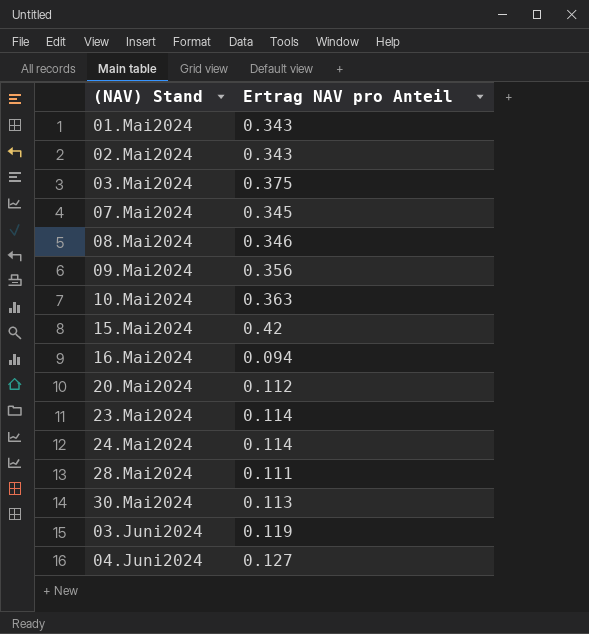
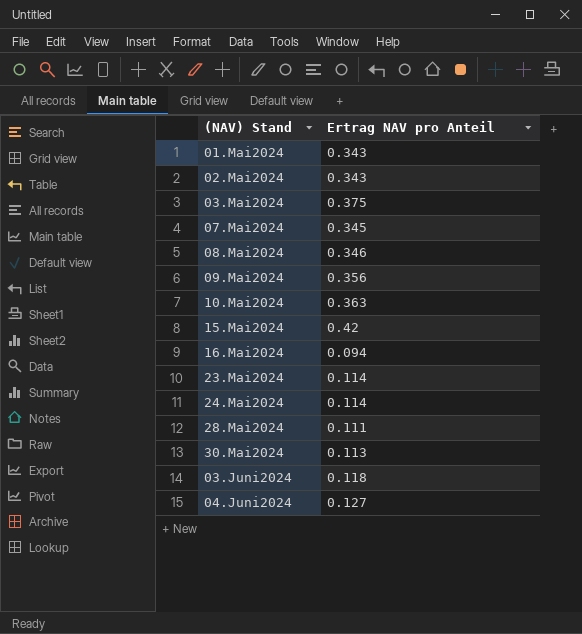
row 20.Mai2024: 0.112 -> none
03.Juni2024 | Ertrag NAV pro Anteil: 0.119 -> 0.118

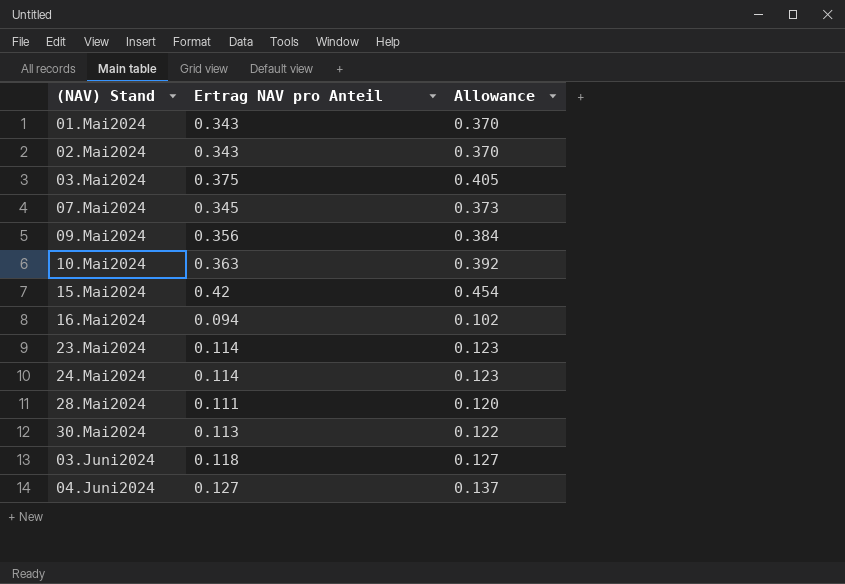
column Allowance | formula: none -> [Ertrag NAV pro Anteil] * 1.08
row 08.Mai2024: 0.346 -> none

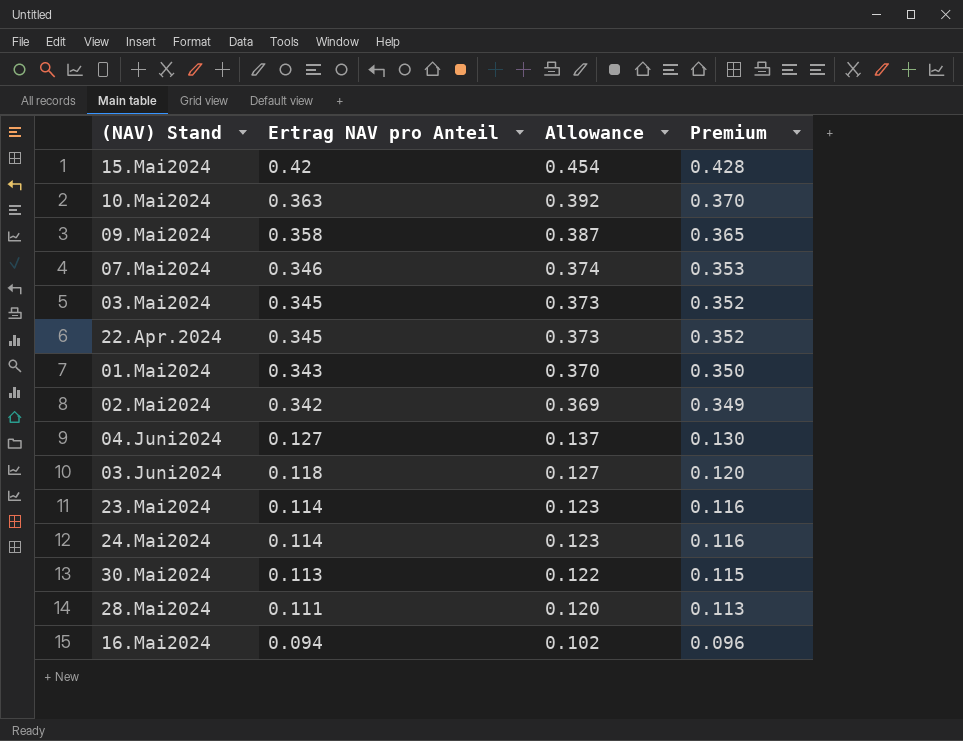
row order: (NAV) Stand ascending -> Ertrag NAV pro Anteil descending
column Premium | formula: none -> [Ertrag NAV pro Anteil] * 1.02
09.Mai2024 | Ertrag NAV pro Anteil: 0.356 -> 0.358
09.Mai2024 | Allowance: 0.384 -> 0.387
07.Mai2024 | Ertrag NAV pro Anteil: 0.345 -> 0.346
07.Mai2024 | Allowance: 0.373 -> 0.374
03.Mai2024 | Ertrag NAV pro Anteil: 0.375 -> 0.345
03.Mai2024 | Allowance: 0.405 -> 0.373
row 22.Apr.2024: none -> 0.345 | 0.373 | 0.352
02.Mai2024 | Ertrag NAV pro Anteil: 0.343 -> 0.342
02.Mai2024 | Allowance: 0.370 -> 0.369

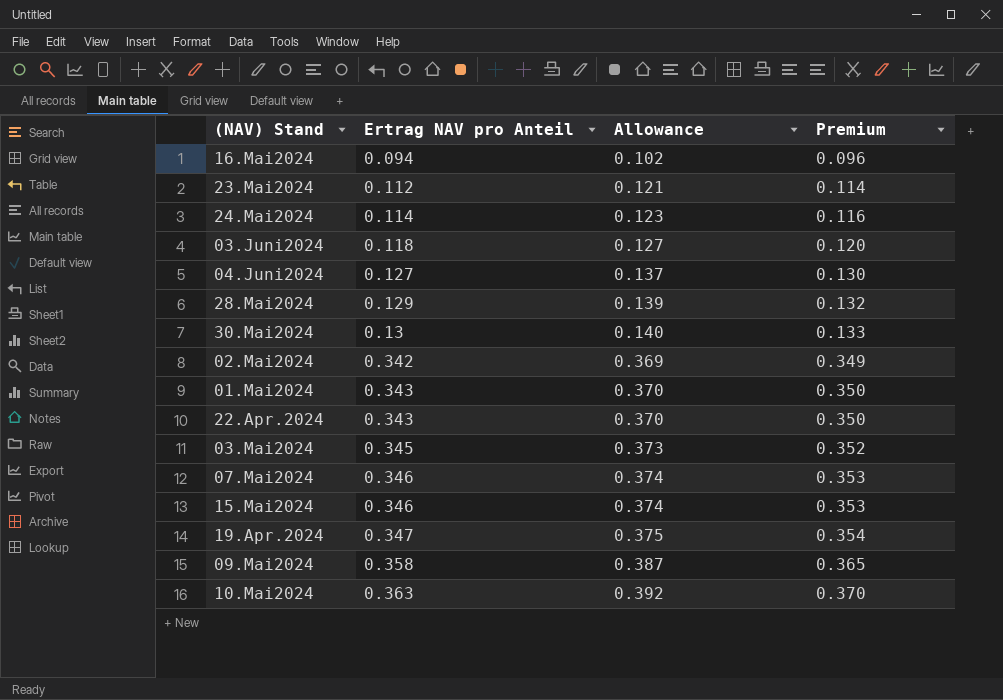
row order: Ertrag NAV pro Anteil descending -> Ertrag NAV pro Anteil ascending
23.Mai2024 | Ertrag NAV pro Anteil: 0.114 -> 0.112
23.Mai2024 | Allowance: 0.123 -> 0.121
23.Mai2024 | Premium: 0.116 -> 0.114
28.Mai2024 | Ertrag NAV pro Anteil: 0.111 -> 0.129
28.Mai2024 | Allowance: 0.120 -> 0.139
28.Mai2024 | Premium: 0.113 -> 0.132
30.Mai2024 | Ertrag NAV pro Anteil: 0.113 -> 0.13
30.Mai2024 | Allowance: 0.122 -> 0.140
30.Mai2024 | Premium: 0.115 -> 0.133
22.Apr.2024 | Ertrag NAV pro Anteil: 0.345 -> 0.343
22.Apr.2024 | Allowance: 0.373 -> 0.370
22.Apr.2024 | Premium: 0.352 -> 0.350
15.Mai2024 | Ertrag NAV pro Anteil: 0.42 -> 0.346
15.Mai2024 | Allowance: 0.454 -> 0.374
15.Mai2024 | Premium: 0.428 -> 0.353
row 19.Apr.2024: none -> 0.347 | 0.375 | 0.354

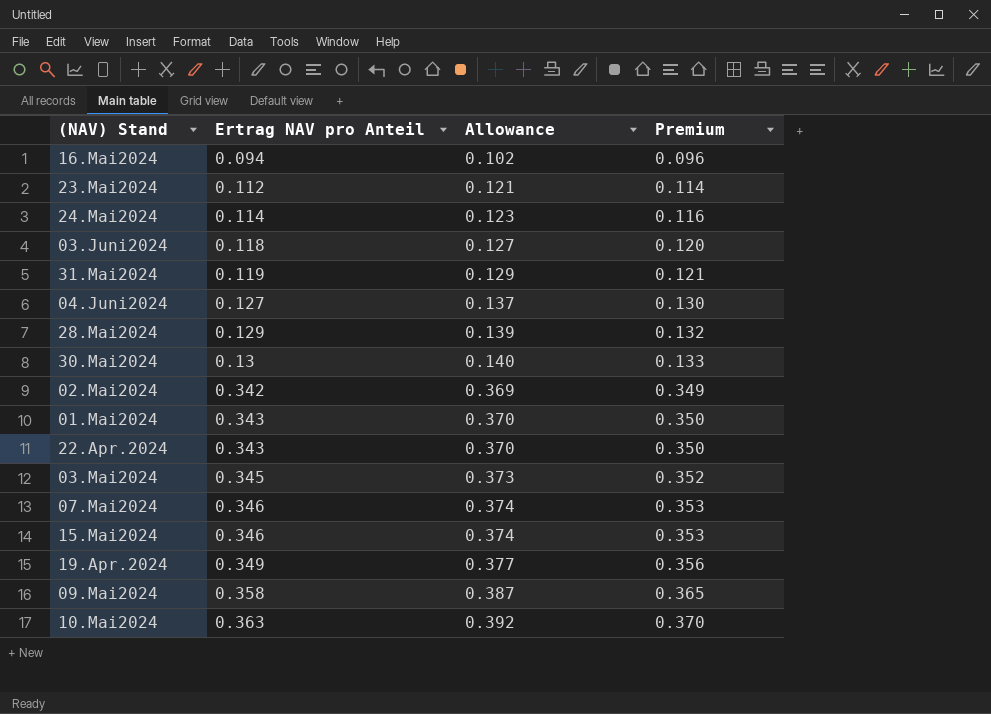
row 31.Mai2024: none -> 0.119 | 0.129 | 0.121
19.Apr.2024 | Ertrag NAV pro Anteil: 0.347 -> 0.349
19.Apr.2024 | Allowance: 0.375 -> 0.377
19.Apr.2024 | Premium: 0.354 -> 0.356

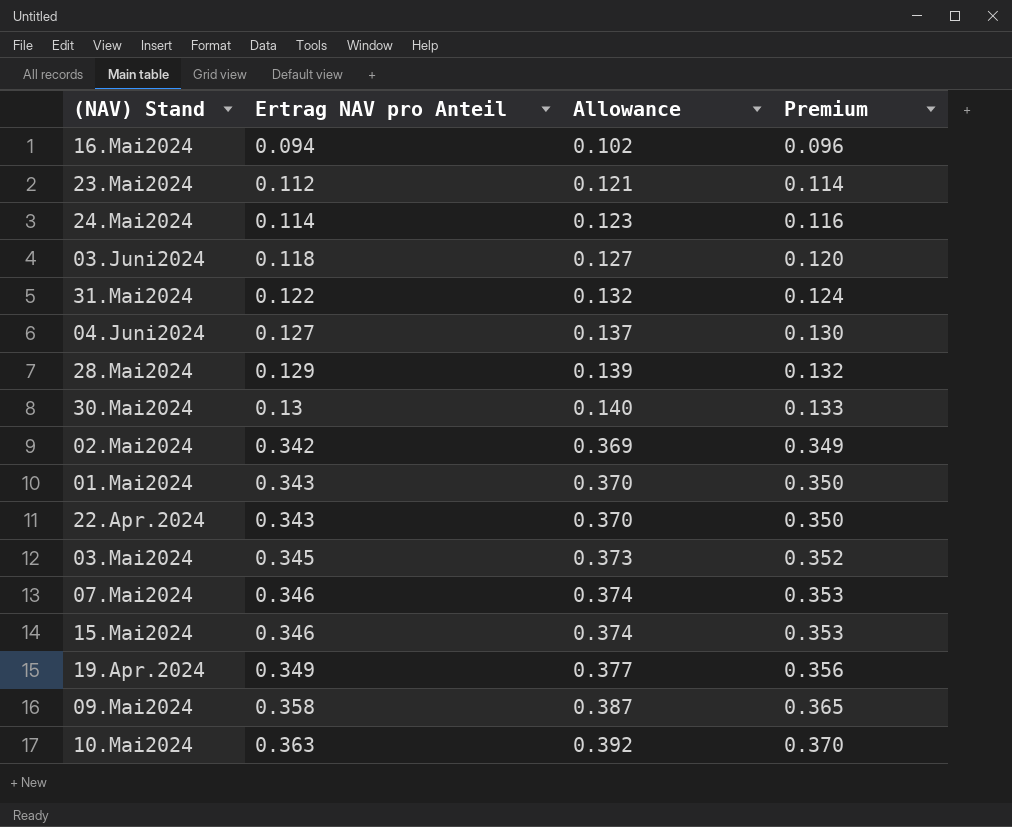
31.Mai2024 | Ertrag NAV pro Anteil: 0.119 -> 0.122
31.Mai2024 | Allowance: 0.129 -> 0.132
31.Mai2024 | Premium: 0.121 -> 0.124

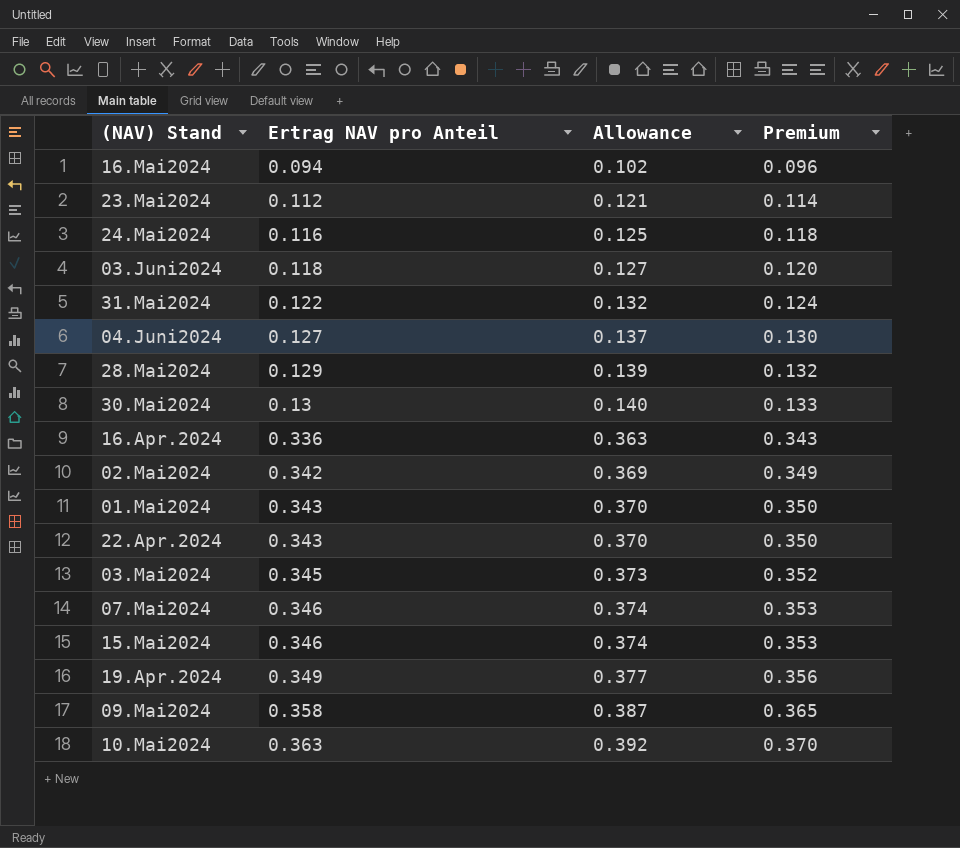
24.Mai2024 | Ertrag NAV pro Anteil: 0.114 -> 0.116
24.Mai2024 | Allowance: 0.123 -> 0.125
24.Mai2024 | Premium: 0.116 -> 0.118
row 16.Apr.2024: none -> 0.336 | 0.363 | 0.343

